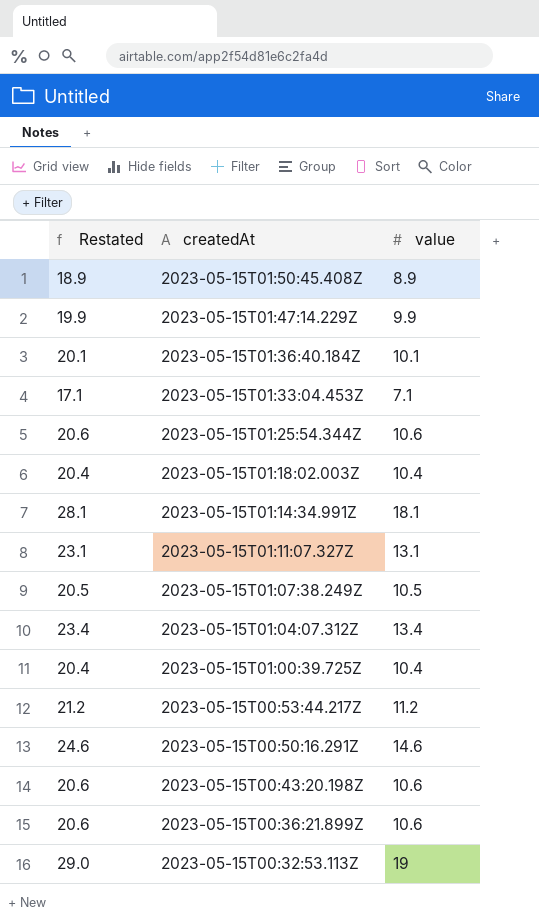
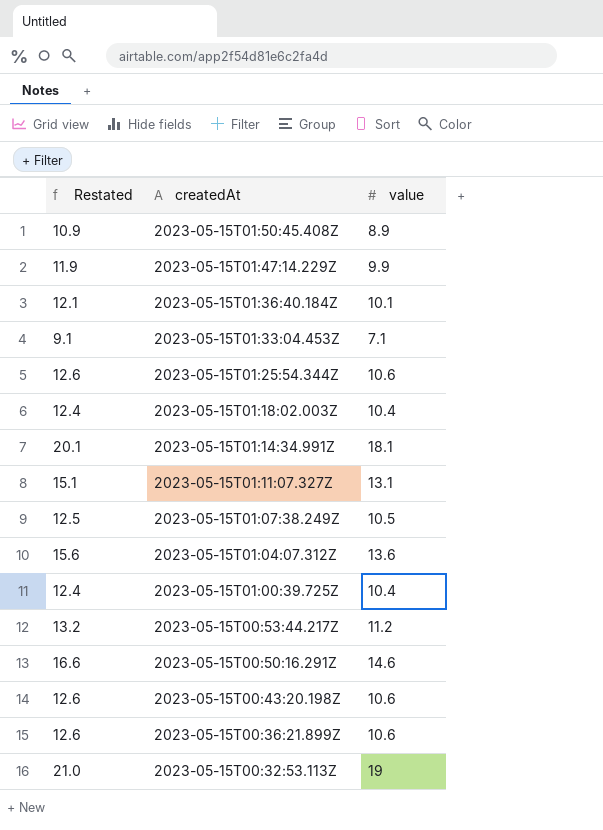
column Restated | formula: [value] + 10 -> [value] + 2
2023-05-15T01:04:07.312Z | value: 13.4 -> 13.6

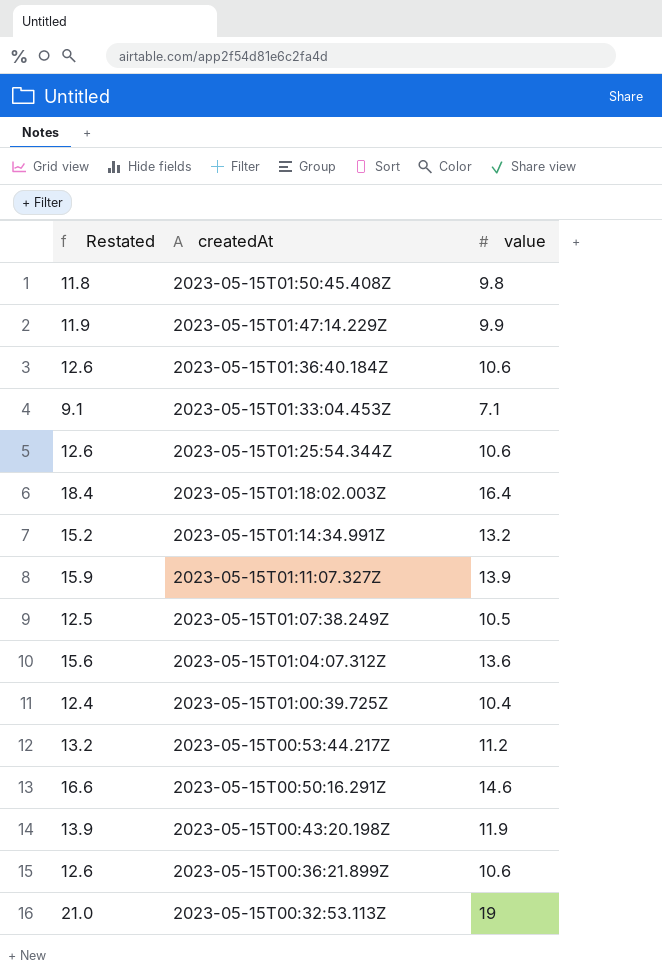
2023-05-15T01:50:45.408Z | Restated: 10.9 -> 11.8
2023-05-15T01:50:45.408Z | value: 8.9 -> 9.8
2023-05-15T01:36:40.184Z | Restated: 12.1 -> 12.6
2023-05-15T01:36:40.184Z | value: 10.1 -> 10.6
2023-05-15T01:18:02.003Z | Restated: 12.4 -> 18.4
2023-05-15T01:18:02.003Z | value: 10.4 -> 16.4
2023-05-15T01:14:34.991Z | Restated: 20.1 -> 15.2
2023-05-15T01:14:34.991Z | value: 18.1 -> 13.2
2023-05-15T01:11:07.327Z | Restated: 15.1 -> 15.9
2023-05-15T01:11:07.327Z | value: 13.1 -> 13.9
2023-05-15T00:43:20.198Z | Restated: 12.6 -> 13.9
2023-05-15T00:43:20.198Z | value: 10.6 -> 11.9

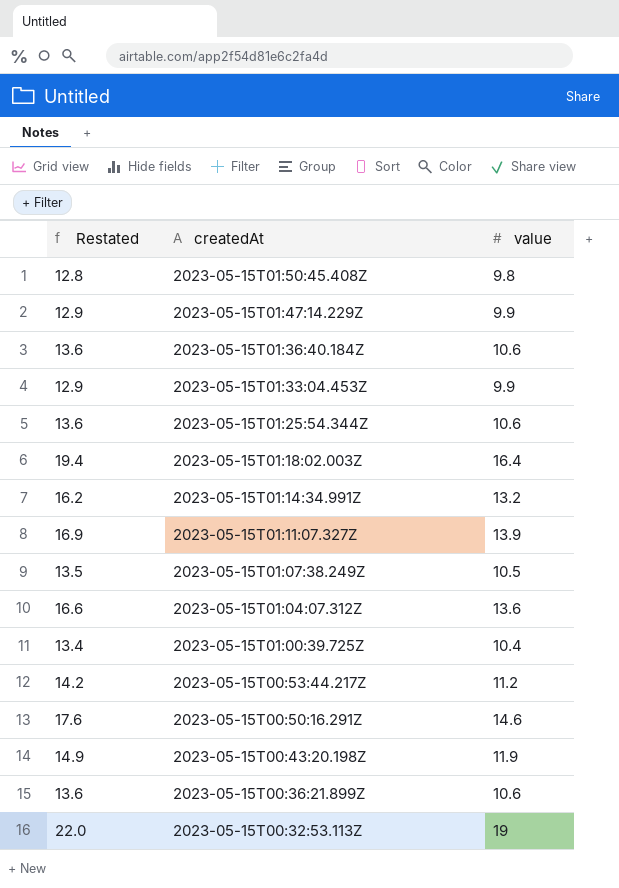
column Restated | formula: [value] + 2 -> [value] + 3
2023-05-15T01:33:04.453Z | value: 7.1 -> 9.9

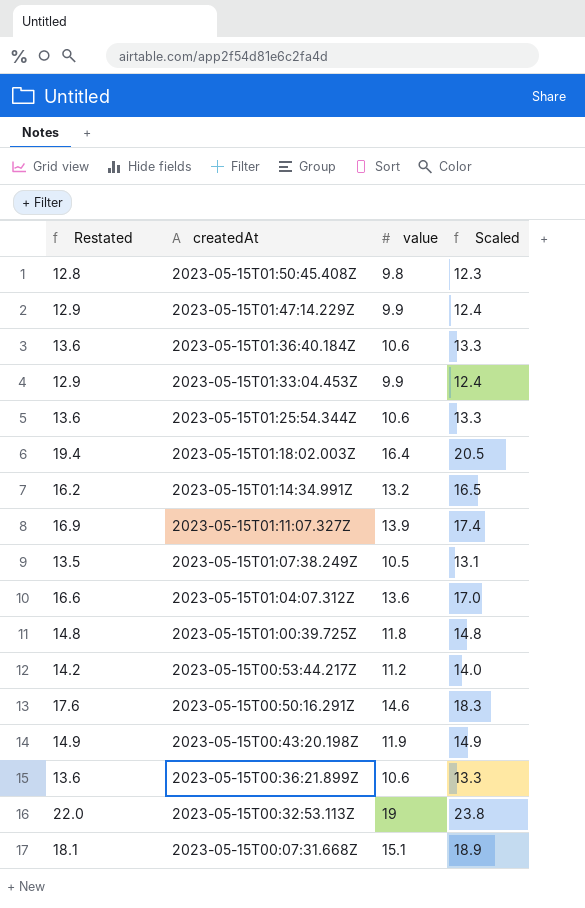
column Scaled | formula: none -> [value] * 1.25
2023-05-15T01:00:39.725Z | Restated: 13.4 -> 14.8
2023-05-15T01:00:39.725Z | value: 10.4 -> 11.8
row 2023-05-15T00:07:31.668Z: none -> 18.1 | 15.1 | 18.9

